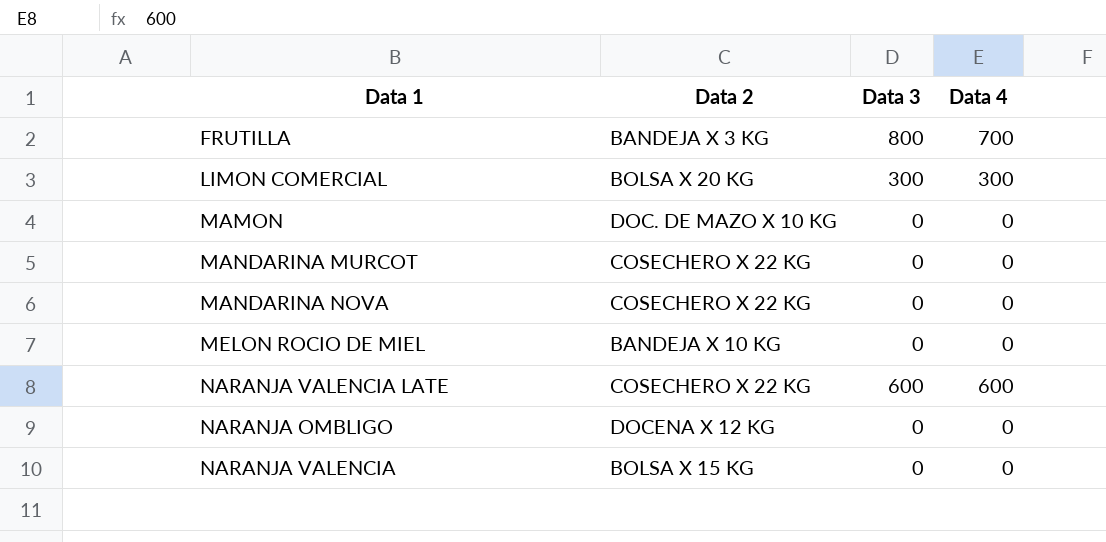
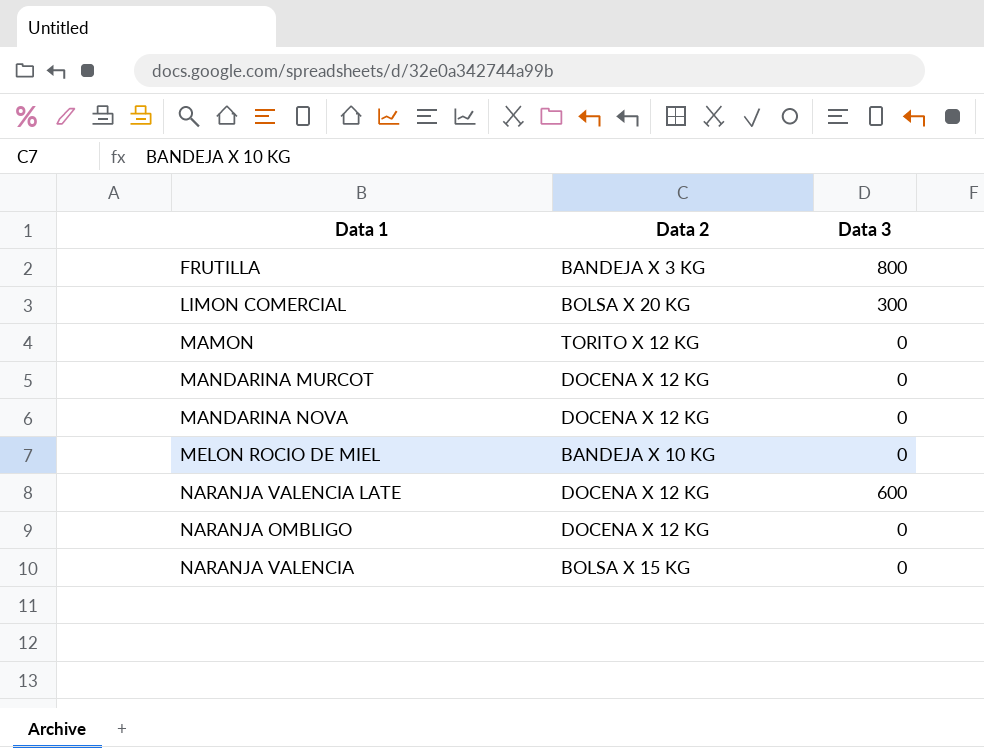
column Data 4 | position: 4 -> none
MAMON | Data 2: DOC. DE MAZO X 10 KG -> TORITO X 12 KG
MANDARINA MURCOT | Data 2: COSECHERO X 22 KG -> DOCENA X 12 KG
MANDARINA NOVA | Data 2: COSECHERO X 22 KG -> DOCENA X 12 KG
NARANJA VALENCIA LATE | Data 2: COSECHERO X 22 KG -> DOCENA X 12 KG

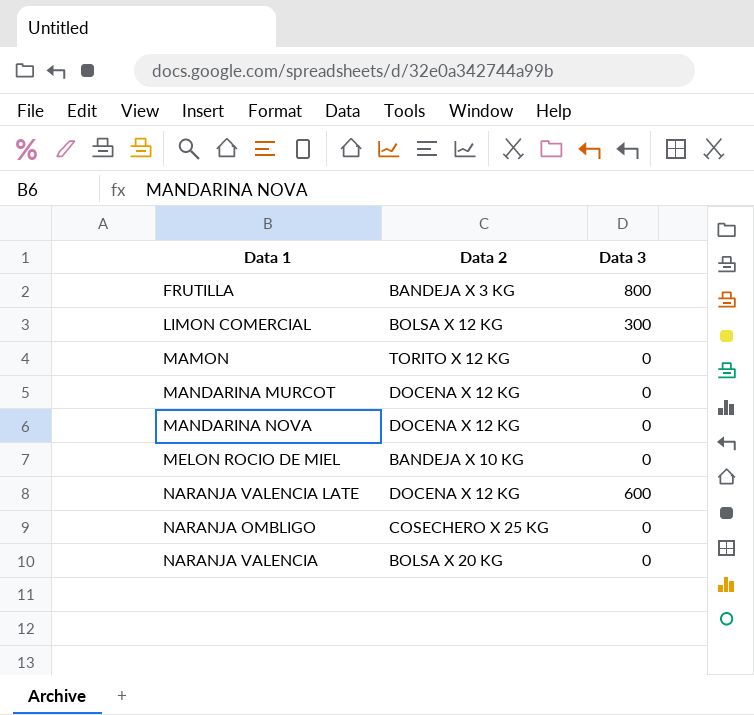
LIMON COMERCIAL | Data 2: BOLSA X 20 KG -> BOLSA X 12 KG
NARANJA OMBLIGO | Data 2: DOCENA X 12 KG -> COSECHERO X 25 KG
NARANJA VALENCIA | Data 2: BOLSA X 15 KG -> BOLSA X 20 KG

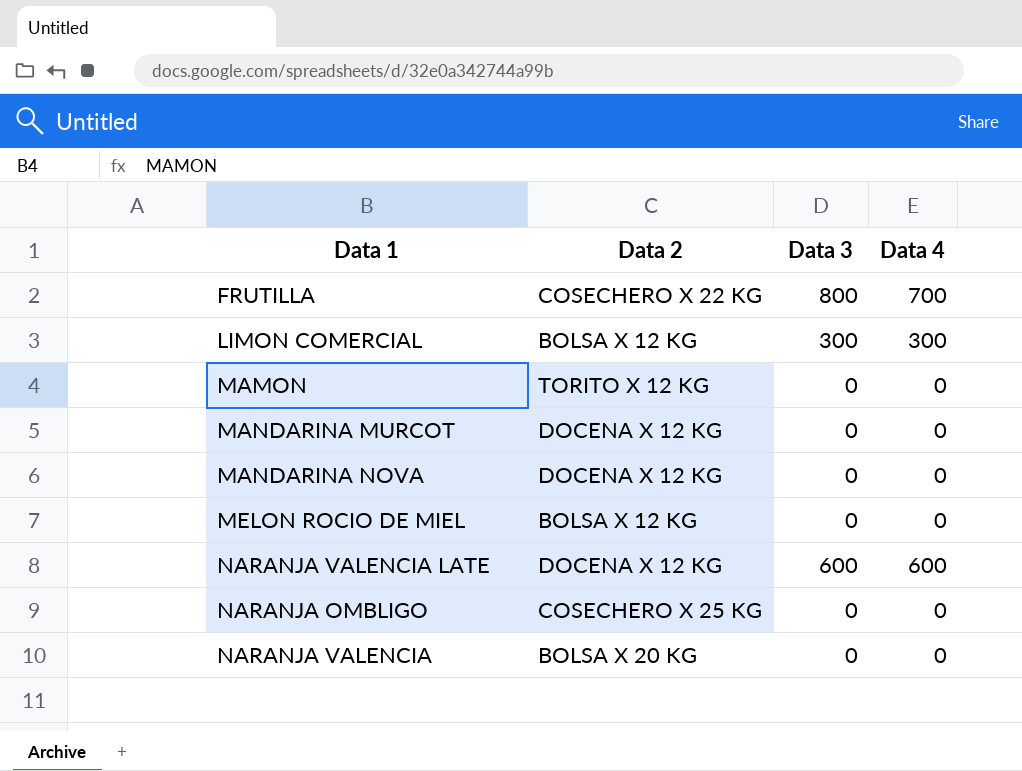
column Data 4 | position: none -> 4
FRUTILLA | Data 2: BANDEJA X 3 KG -> COSECHERO X 22 KG
MELON ROCIO DE MIEL | Data 2: BANDEJA X 10 KG -> BOLSA X 12 KG

